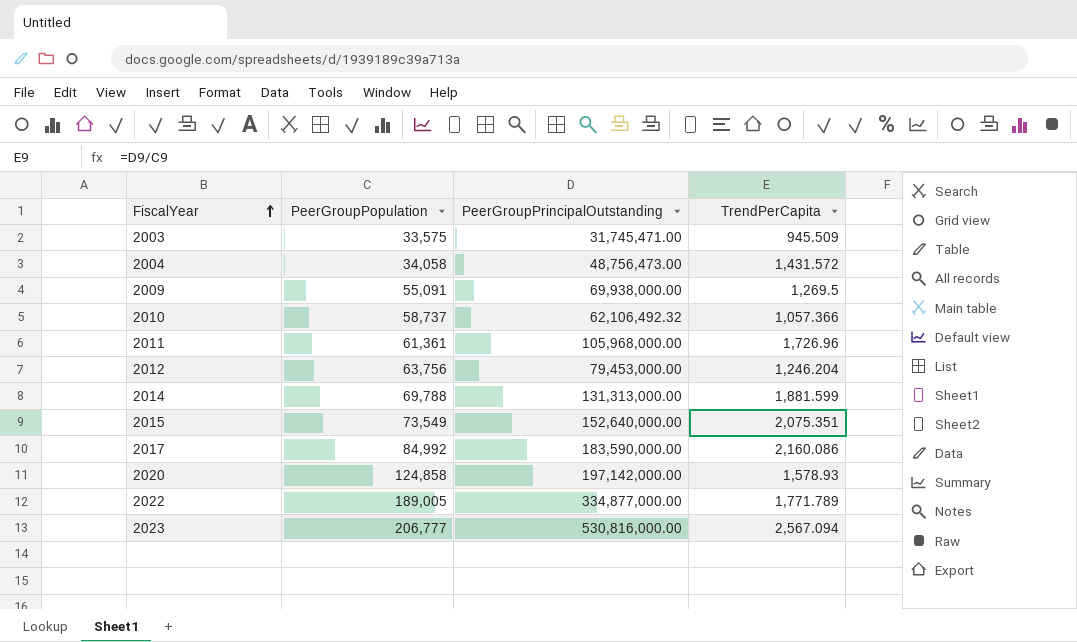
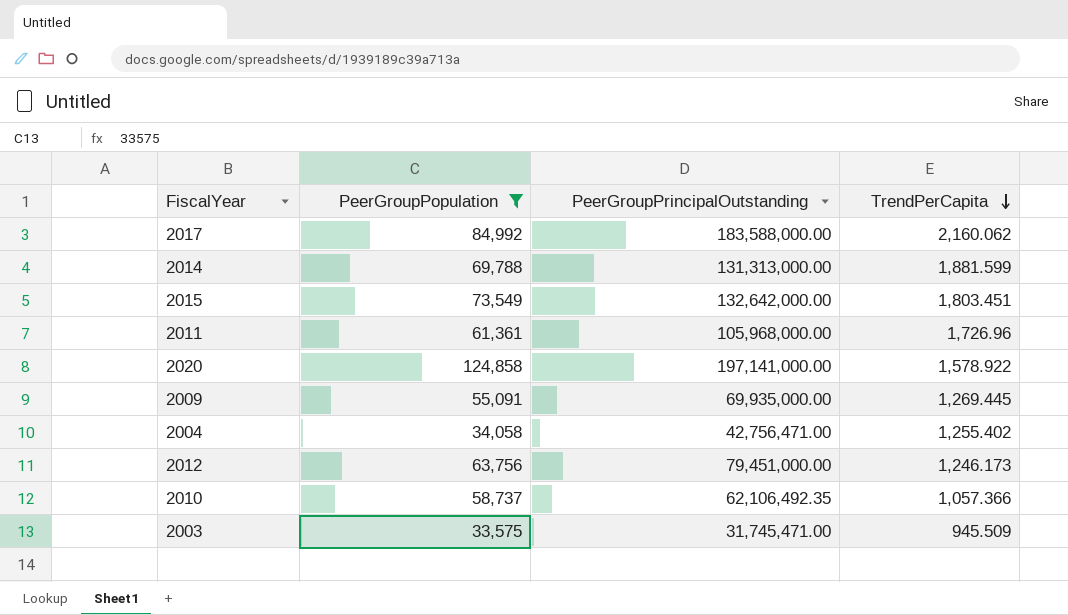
filter: none -> PeerGroupPopulation <= 124,858
row order: FiscalYear ascending -> TrendPerCapita descending
2017 | PeerGroupPrincipalOutstanding: 183,590,000.00 -> 183,588,000.00
2017 | TrendPerCapita: 2,160.086 -> 2,160.062
2015 | PeerGroupPrincipalOutstanding: 152,640,000.00 -> 132,642,000.00
2015 | TrendPerCapita: 2,075.351 -> 1,803.451
2020 | PeerGroupPrincipalOutstanding: 197,142,000.00 -> 197,141,000.00
2020 | TrendPerCapita: 1,578.93 -> 1,578.922
2009 | PeerGroupPrincipalOutstanding: 69,938,000.00 -> 69,935,000.00
2009 | TrendPerCapita: 1,269.5 -> 1,269.445
2004 | PeerGroupPrincipalOutstanding: 48,756,473.00 -> 42,756,471.00
2004 | TrendPerCapita: 1,431.572 -> 1,255.402
2012 | PeerGroupPrincipalOutstanding: 79,453,000.00 -> 79,451,000.00
2012 | TrendPerCapita: 1,246.204 -> 1,246.173
2010 | PeerGroupPrincipalOutstanding: 62,106,492.32 -> 62,106,492.35

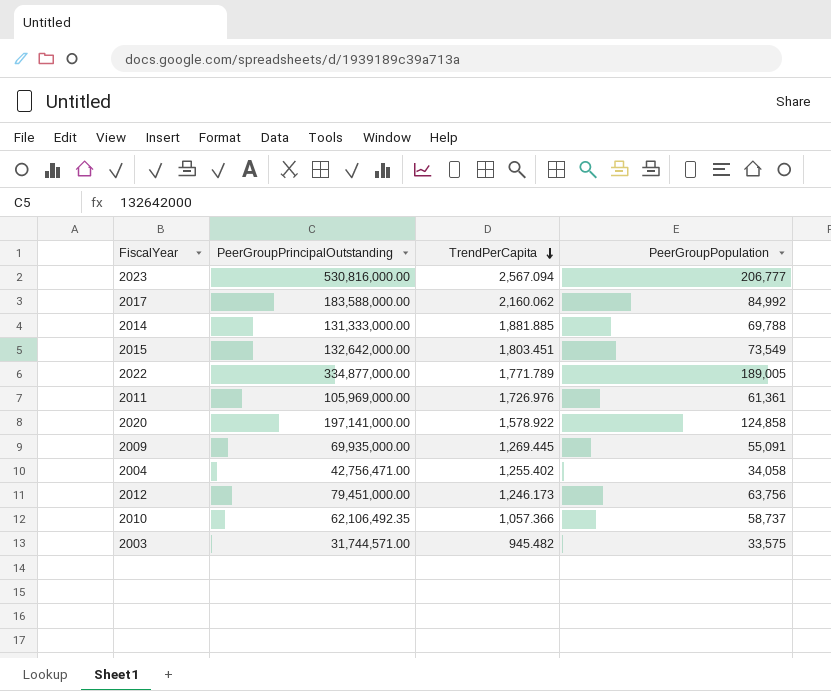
filter: PeerGroupPopulation <= 124,858 -> none
column PeerGroupPopulation | position: 2 -> 4
2014 | PeerGroupPrincipalOutstanding: 131,313,000.00 -> 131,333,000.00
2014 | TrendPerCapita: 1,881.599 -> 1,881.885
2011 | PeerGroupPrincipalOutstanding: 105,968,000.00 -> 105,969,000.00
2011 | TrendPerCapita: 1,726.96 -> 1,726.976
2003 | PeerGroupPrincipalOutstanding: 31,745,471.00 -> 31,744,571.00
2003 | TrendPerCapita: 945.509 -> 945.482

